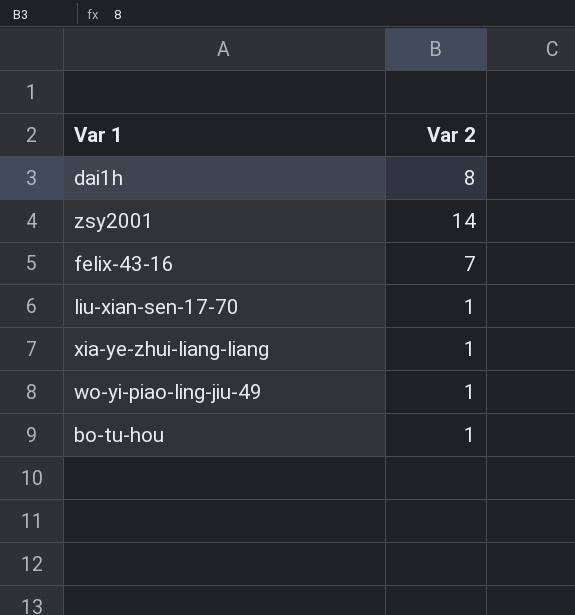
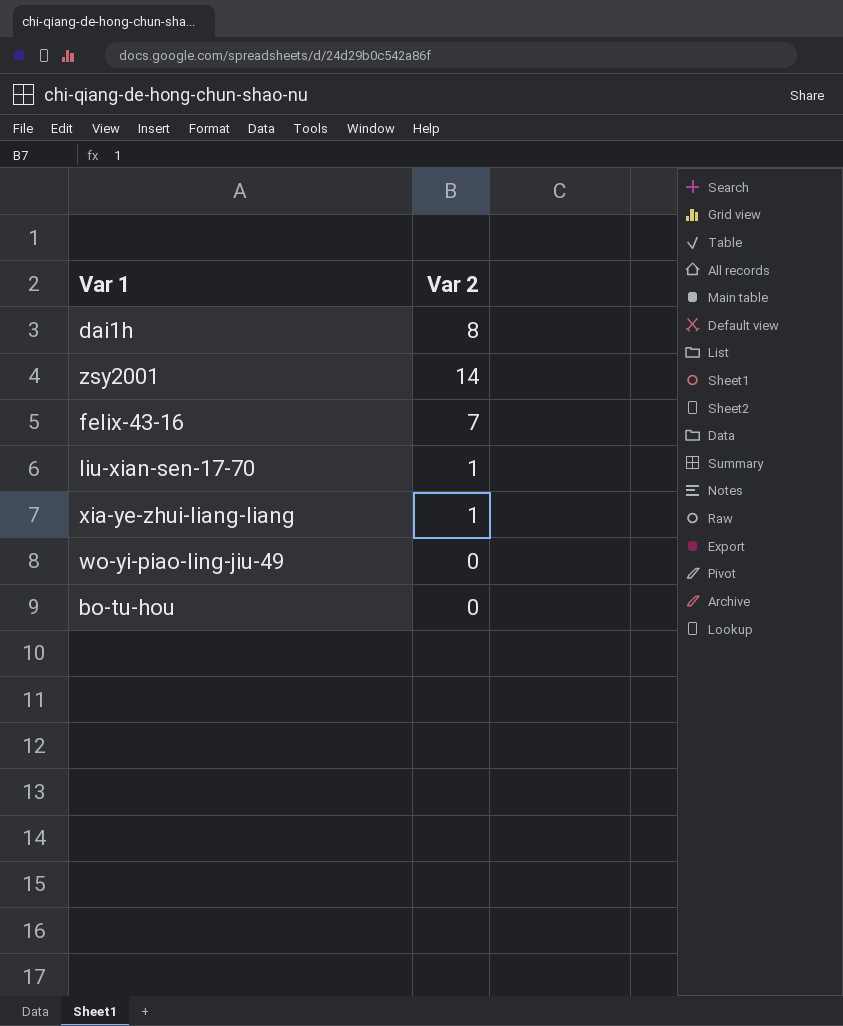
wo-yi-piao-ling-jiu-49 | Var 2: 1 -> 0
bo-tu-hou | Var 2: 1 -> 0

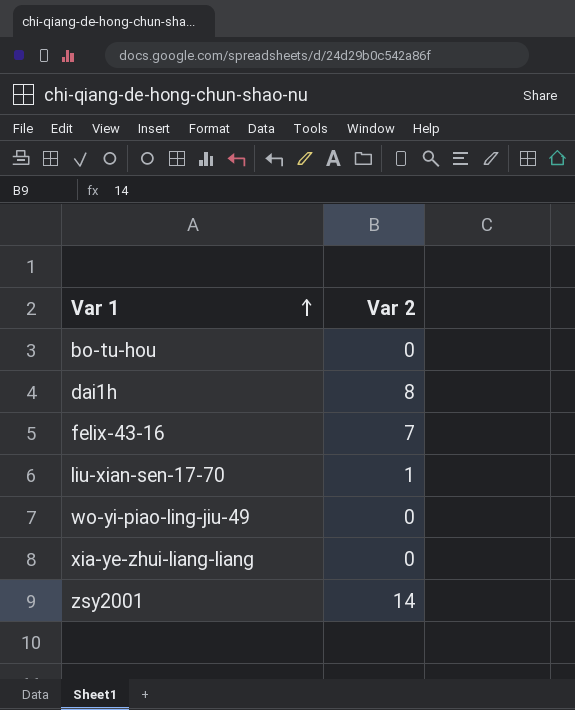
row order: none -> Var 1 ascending
xia-ye-zhui-liang-liang | Var 2: 1 -> 0

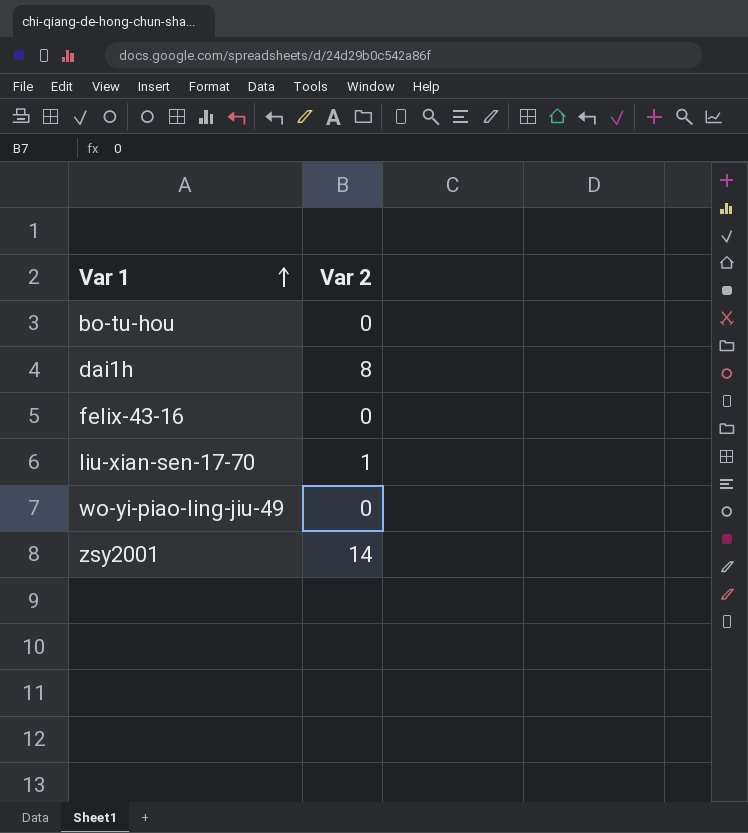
row xia-ye-zhui-liang-liang: 0 -> none
felix-43-16 | Var 2: 7 -> 0

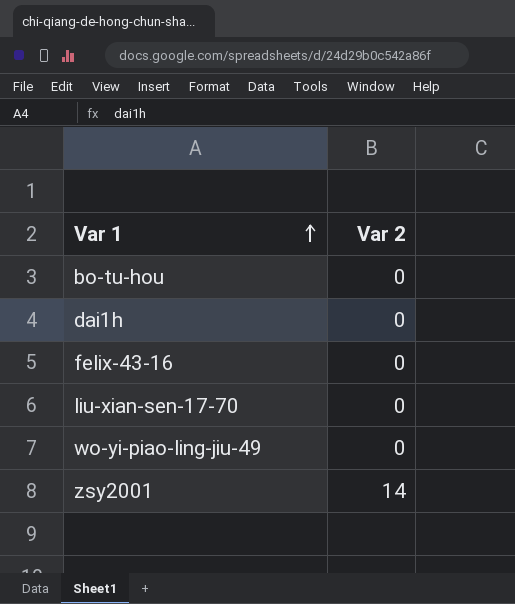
dai1h | Var 2: 8 -> 0
liu-xian-sen-17-70 | Var 2: 1 -> 0

